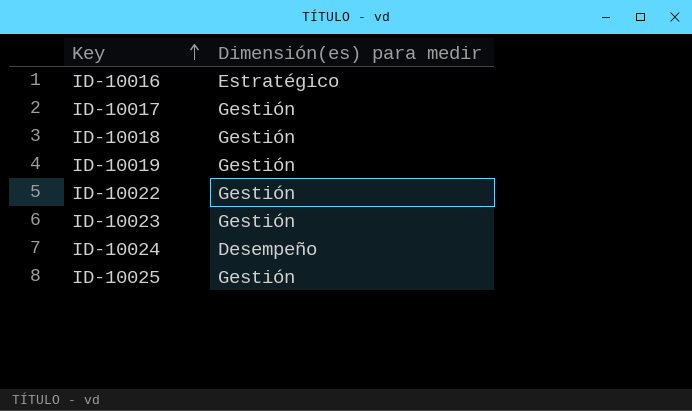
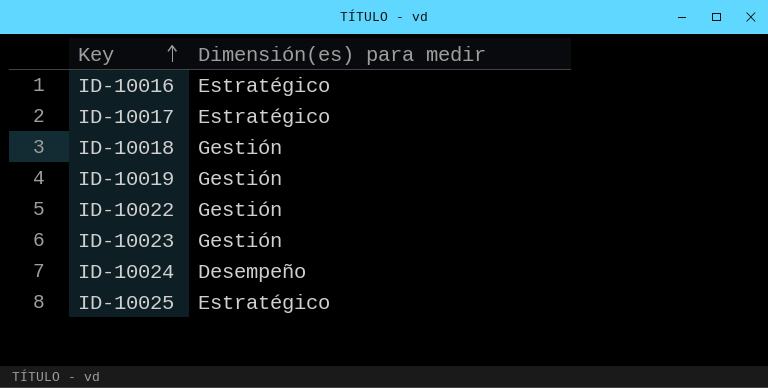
ID-10017 | Dimensión(es) para medir: Gestión -> Estratégico
ID-10025 | Dimensión(es) para medir: Gestión -> Estratégico

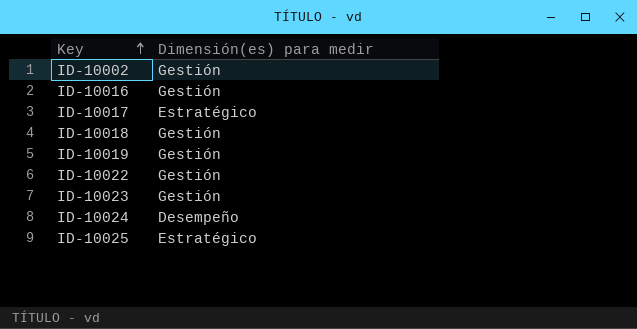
row ID-10002: none -> Gestión
ID-10016 | Dimensión(es) para medir: Estratégico -> Gestión

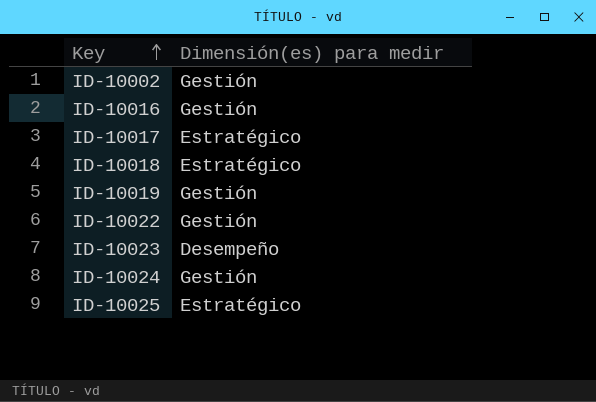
ID-10018 | Dimensión(es) para medir: Gestión -> Estratégico
ID-10023 | Dimensión(es) para medir: Gestión -> Desempeño
ID-10024 | Dimensión(es) para medir: Desempeño -> Gestión

